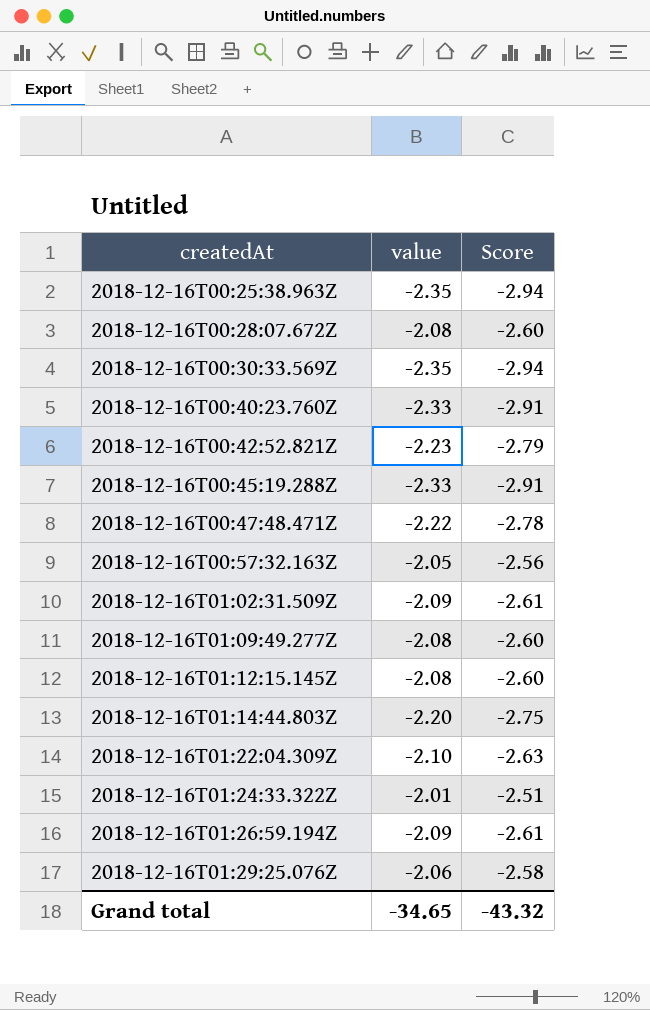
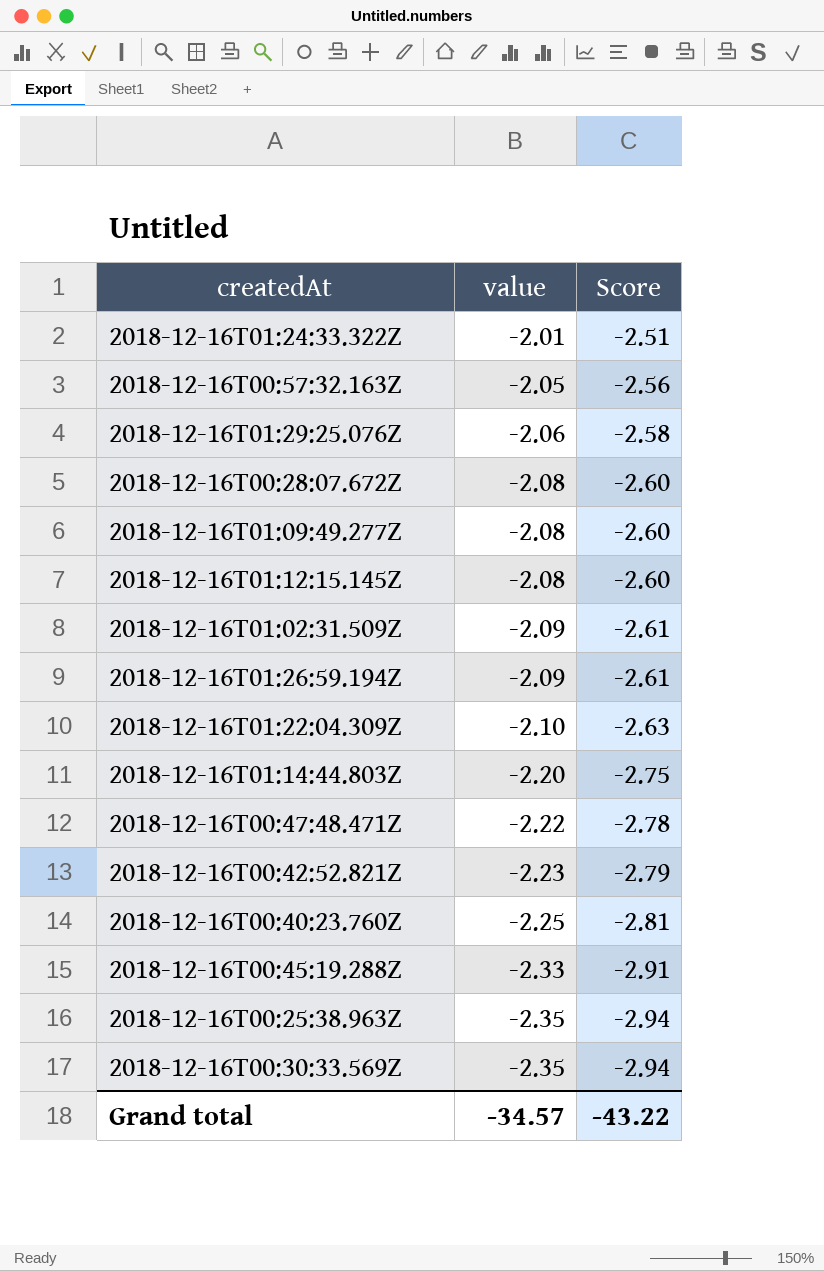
row order: createdAt ascending -> value descending
2018-12-16T00:40:23.760Z | value: -2.33 -> -2.25
2018-12-16T00:40:23.760Z | Score: -2.91 -> -2.81
Grand total | value: -34.65 -> -34.57
Grand total | Score: -43.32 -> -43.22

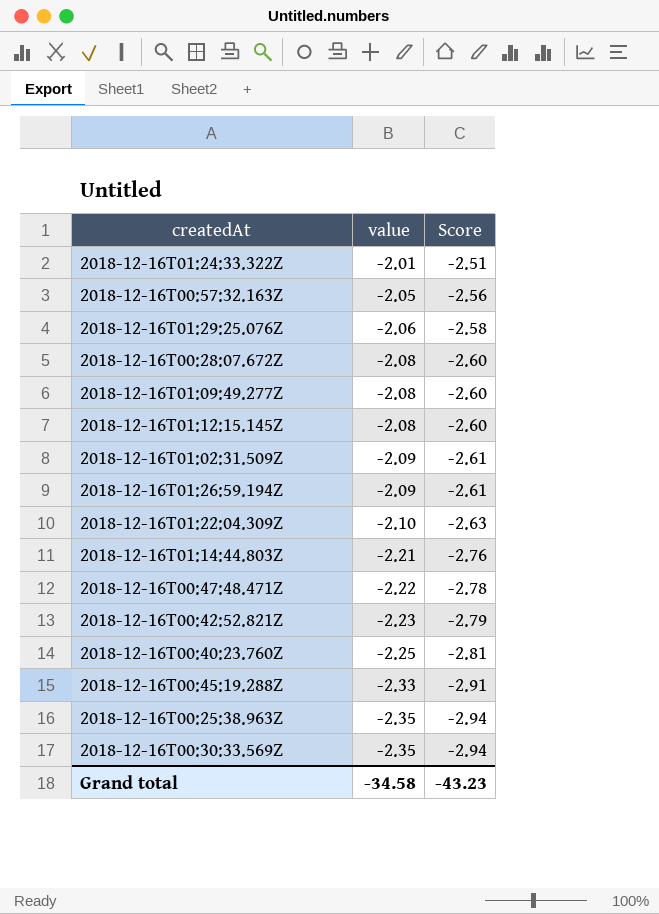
2018-12-16T01:14:44.803Z | value: -2.20 -> -2.21
2018-12-16T01:14:44.803Z | Score: -2.75 -> -2.76
Grand total | value: -34.57 -> -34.58
Grand total | Score: -43.22 -> -43.23

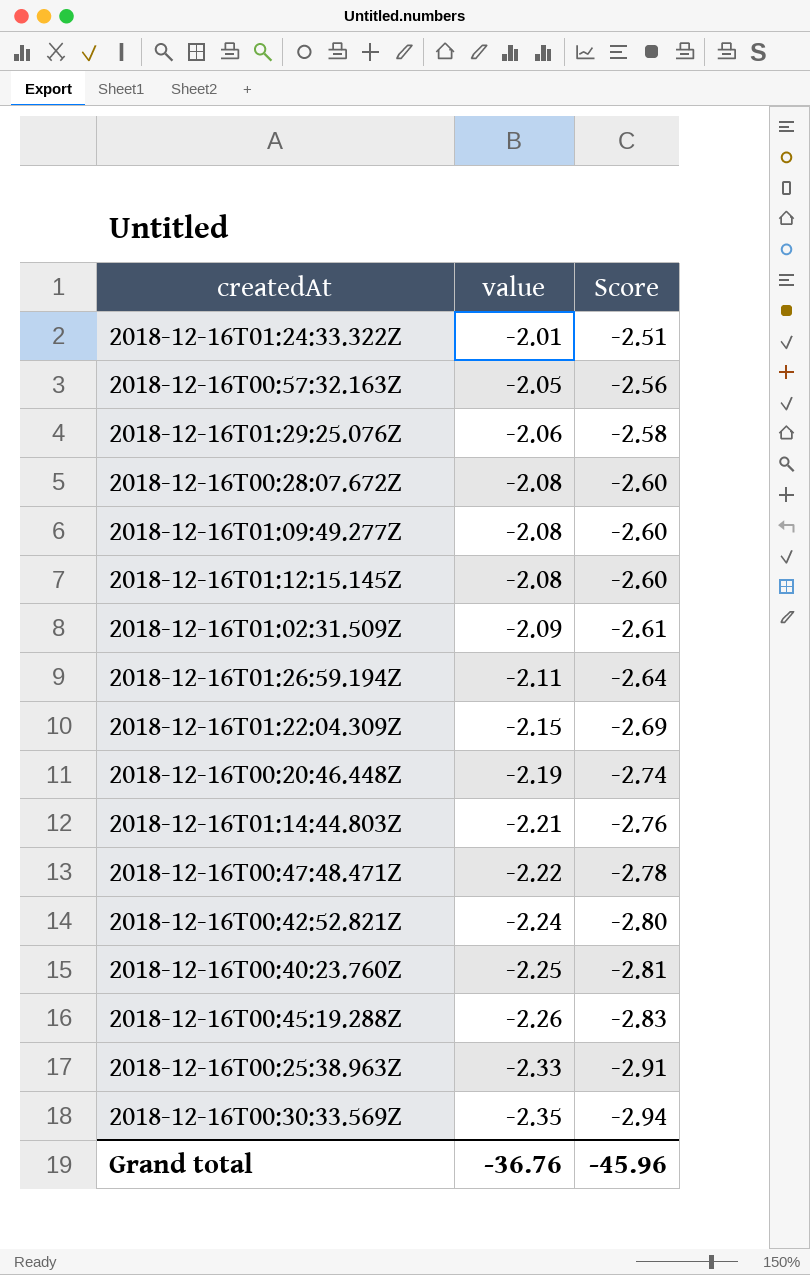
2018-12-16T01:26:59.194Z | value: -2.09 -> -2.11
2018-12-16T01:26:59.194Z | Score: -2.61 -> -2.64
2018-12-16T01:22:04.309Z | value: -2.10 -> -2.15
2018-12-16T01:22:04.309Z | Score: -2.63 -> -2.69
row 2018-12-16T00:20:46.448Z: none -> -2.19 | -2.74
2018-12-16T00:42:52.821Z | value: -2.23 -> -2.24
2018-12-16T00:42:52.821Z | Score: -2.79 -> -2.80
2018-12-16T00:45:19.288Z | value: -2.33 -> -2.26
2018-12-16T00:45:19.288Z | Score: -2.91 -> -2.83
2018-12-16T00:25:38.963Z | value: -2.35 -> -2.33
2018-12-16T00:25:38.963Z | Score: -2.94 -> -2.91
Grand total | value: -34.58 -> -36.76
Grand total | Score: -43.23 -> -45.96

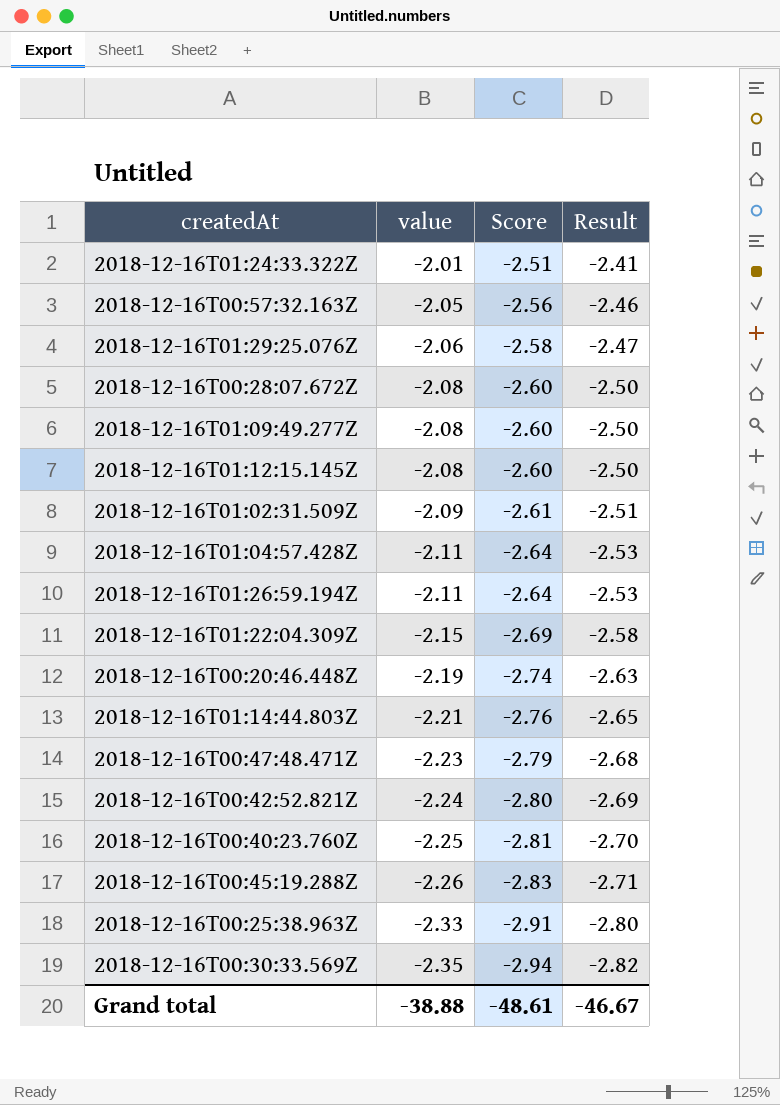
column Result | formula: none -> [value] * 1.2
row 2018-12-16T01:04:57.428Z: none -> -2.11 | -2.64 | -2.53
2018-12-16T00:47:48.471Z | value: -2.22 -> -2.23
2018-12-16T00:47:48.471Z | Score: -2.78 -> -2.79
Grand total | value: -36.76 -> -38.88
Grand total | Score: -45.96 -> -48.61

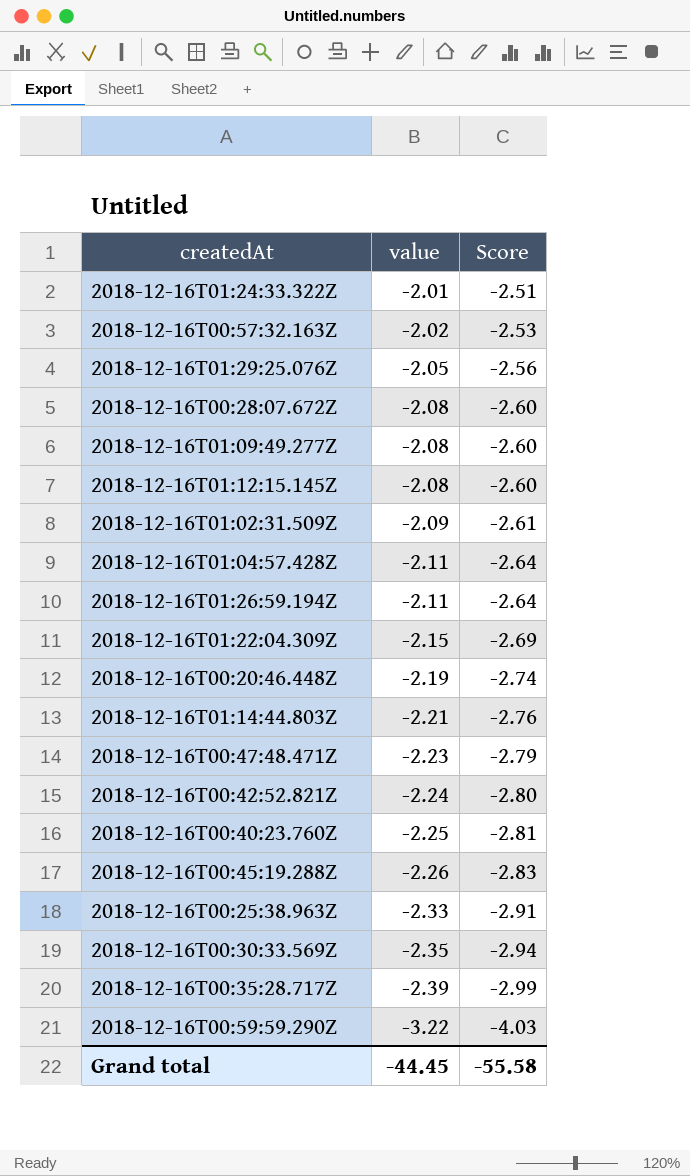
column Result | formula: [value] * 1.2 -> none
2018-12-16T00:57:32.163Z | value: -2.05 -> -2.02
2018-12-16T00:57:32.163Z | Score: -2.56 -> -2.53
2018-12-16T01:29:25.076Z | value: -2.06 -> -2.05
2018-12-16T01:29:25.076Z | Score: -2.58 -> -2.56
row 2018-12-16T00:35:28.717Z: none -> -2.39 | -2.99
row 2018-12-16T00:59:59.290Z: none -> -3.22 | -4.03
Grand total | value: -38.88 -> -44.45
Grand total | Score: -48.61 -> -55.58

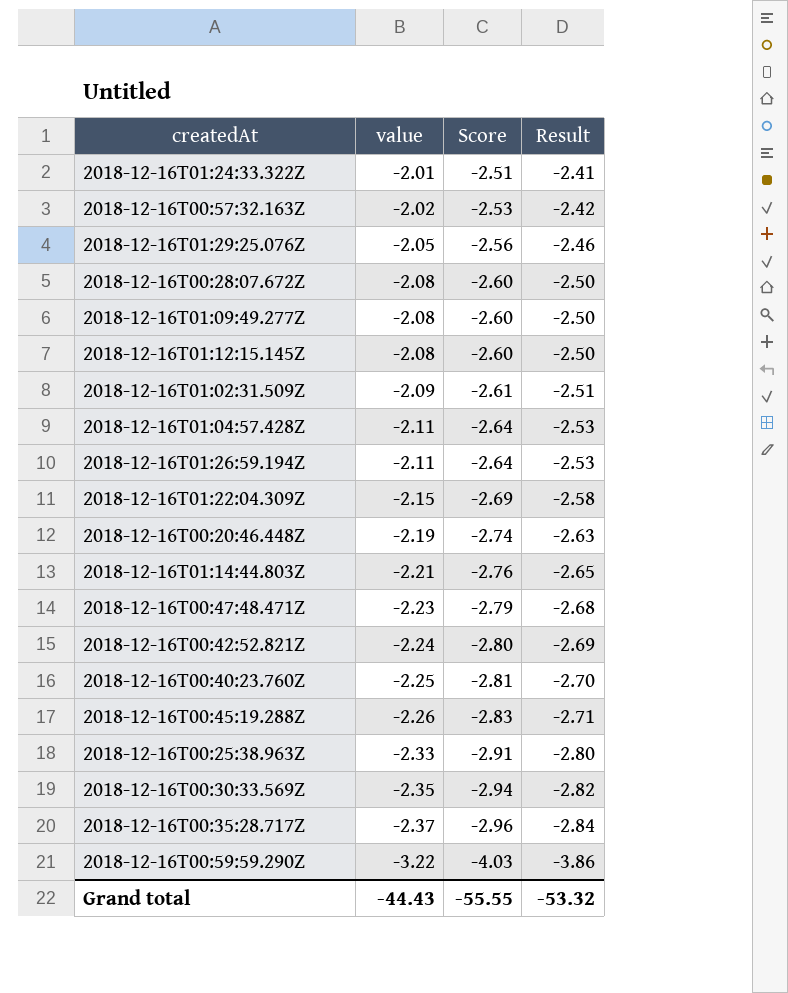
column Result | formula: none -> [value] * 1.2
2018-12-16T00:35:28.717Z | value: -2.39 -> -2.37
2018-12-16T00:35:28.717Z | Score: -2.99 -> -2.96
Grand total | value: -44.45 -> -44.43
Grand total | Score: -55.58 -> -55.55

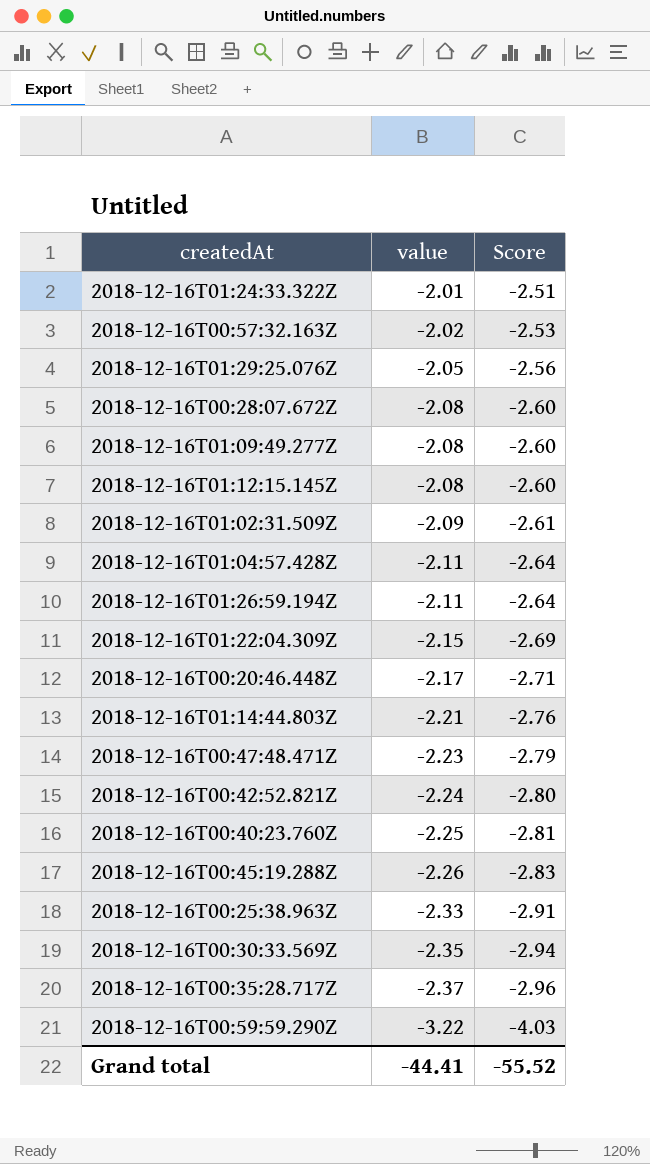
column Result | formula: [value] * 1.2 -> none
2018-12-16T00:20:46.448Z | value: -2.19 -> -2.17
2018-12-16T00:20:46.448Z | Score: -2.74 -> -2.71
Grand total | value: -44.43 -> -44.41
Grand total | Score: -55.55 -> -55.52

